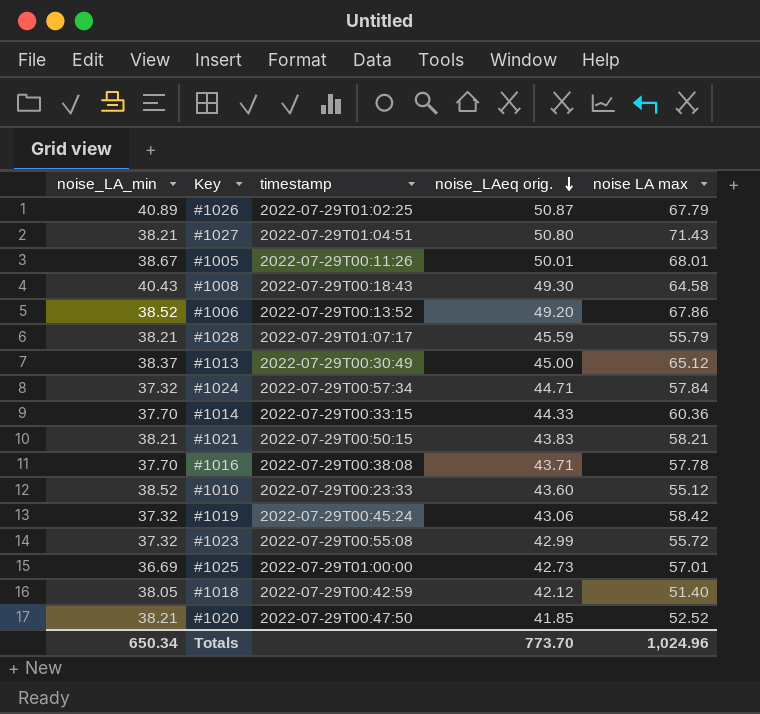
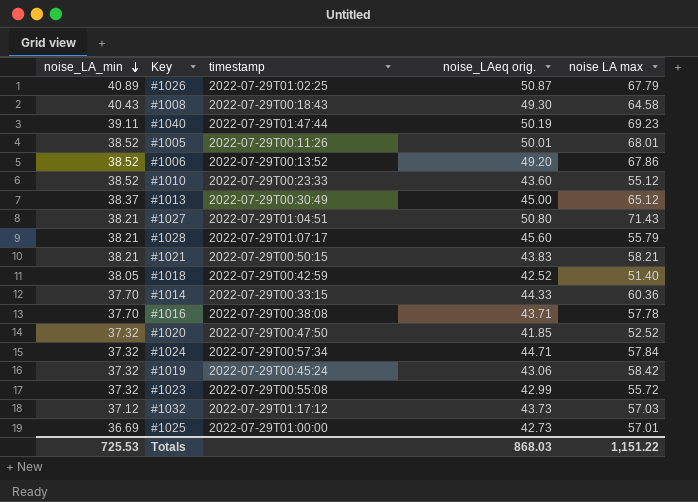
row order: noise_LAeq orig. descending -> noise_LA_min descending
row #1040: none -> 39.11 | 2022-07-29T01:47:44 | 50.19 | 69.23
#1005 | noise_LA_min: 38.67 -> 38.52
#1028 | noise_LAeq orig.: 45.59 -> 45.60
#1018 | noise_LAeq orig.: 42.12 -> 42.52
#1020 | noise_LA_min: 38.21 -> 37.32
row #1032: none -> 37.12 | 2022-07-29T01:17:12 | 43.73 | 57.03
Totals | noise_LA_min: 650.34 -> 725.53
Totals | noise_LAeq orig.: 773.70 -> 868.03
Totals | noise LA max: 1,024.96 -> 1,151.22

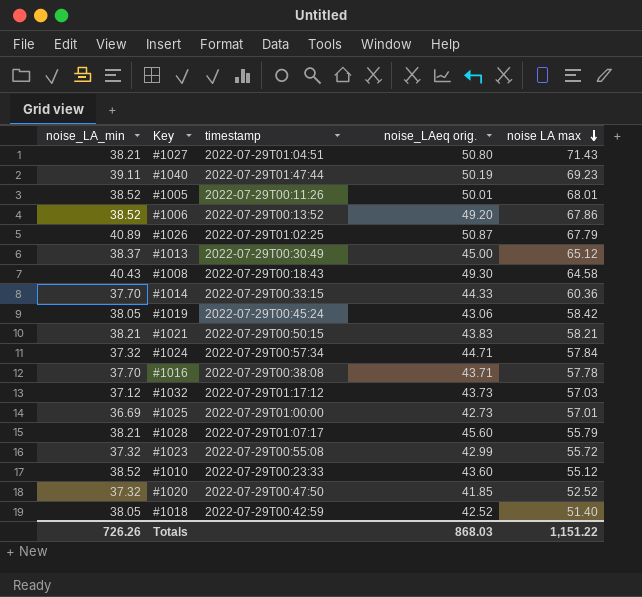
row order: noise_LA_min descending -> noise LA max descending
#1019 | noise_LA_min: 37.32 -> 38.05
Totals | noise_LA_min: 725.53 -> 726.26

